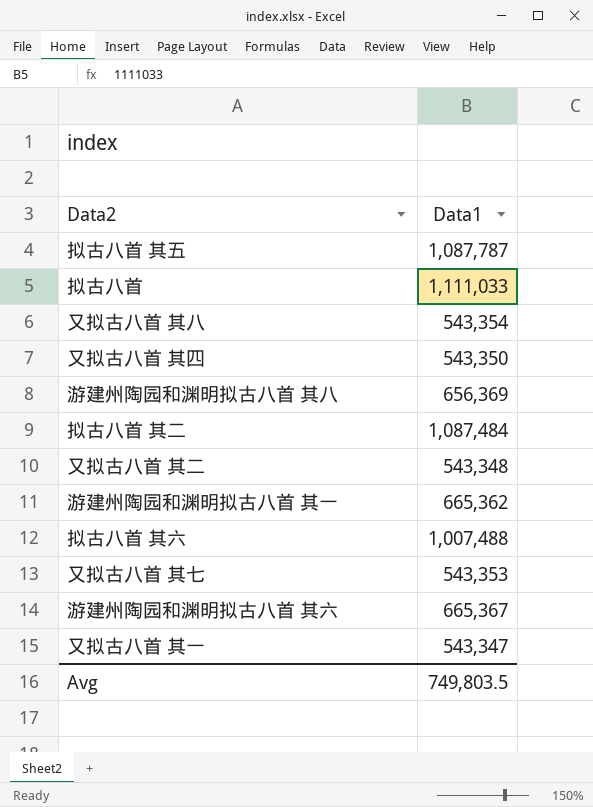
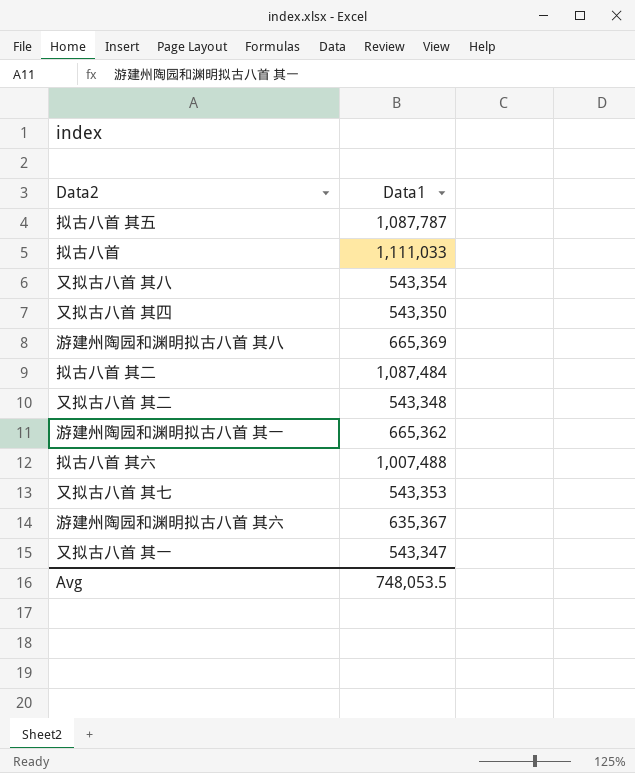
游建州陶园和渊明拟古八首 其八 | Data1: 656,369 -> 665,369
游建州陶园和渊明拟古八首 其六 | Data1: 665,367 -> 635,367
Avg | Data1: 749,803.5 -> 748,053.5

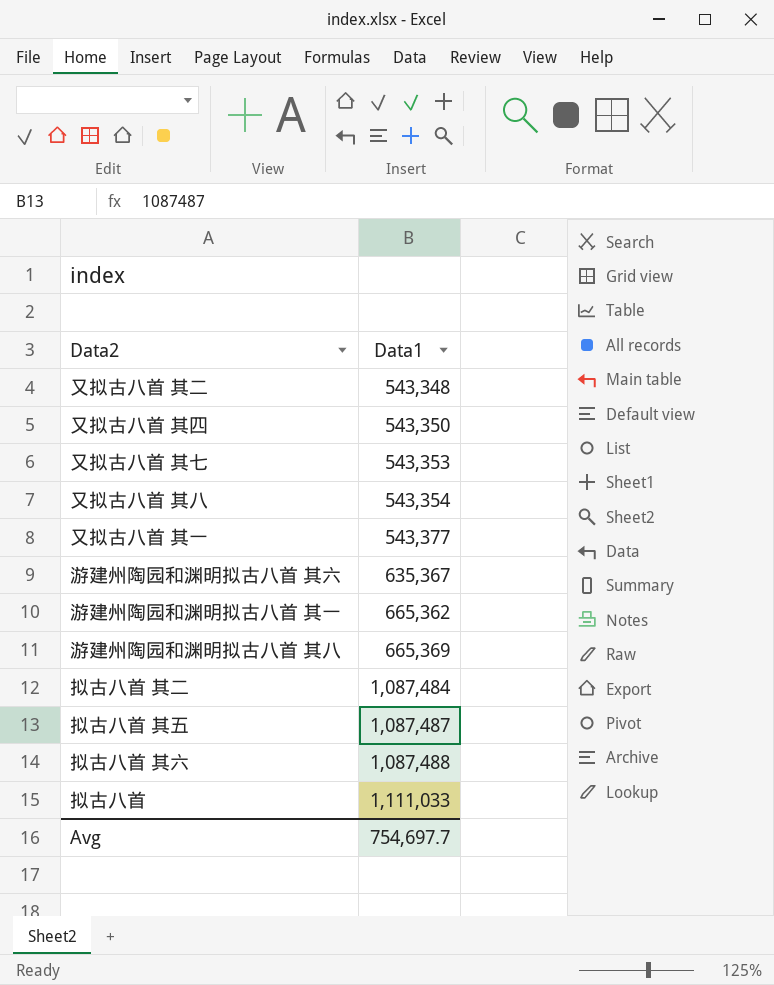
row order: none -> Data1 ascending
又拟古八首 其一 | Data1: 543,347 -> 543,377
拟古八首 其五 | Data1: 1,087,787 -> 1,087,487
拟古八首 其六 | Data1: 1,007,488 -> 1,087,488
Avg | Data1: 748,053.5 -> 754,697.7

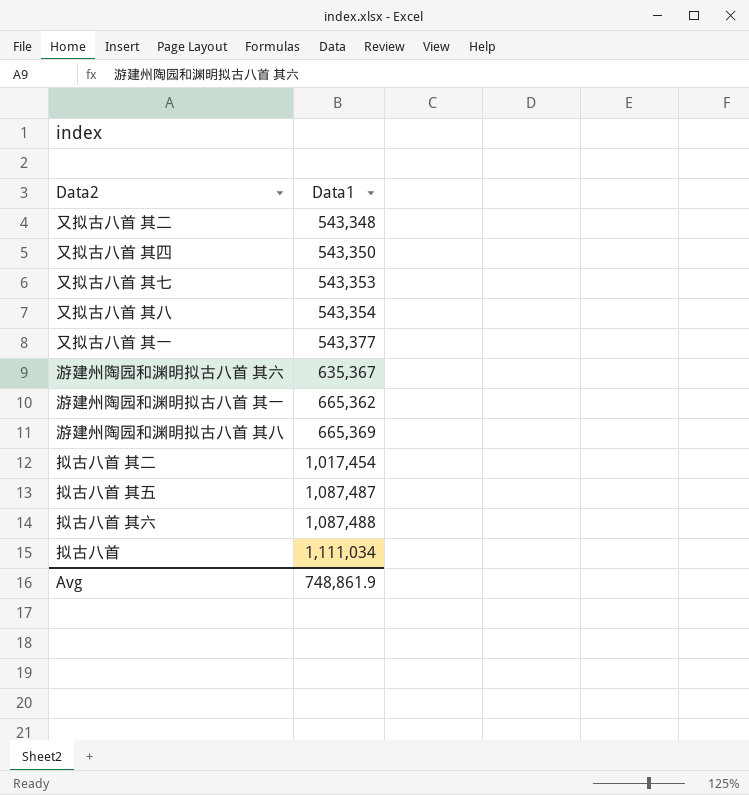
拟古八首 其二 | Data1: 1,087,484 -> 1,017,454
拟古八首 | Data1: 1,111,033 -> 1,111,034
Avg | Data1: 754,697.7 -> 748,861.9

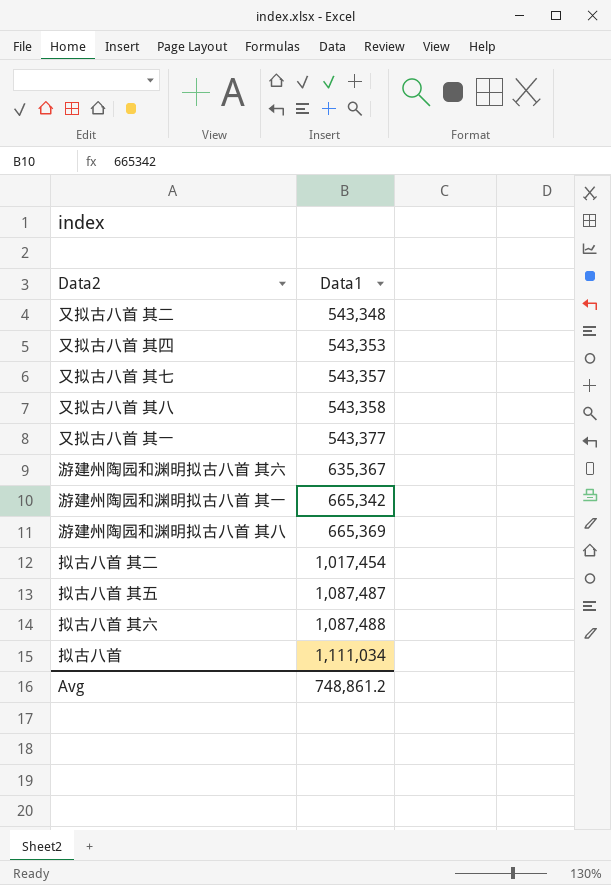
又拟古八首 其四 | Data1: 543,350 -> 543,353
又拟古八首 其七 | Data1: 543,353 -> 543,357
又拟古八首 其八 | Data1: 543,354 -> 543,358
游建州陶园和渊明拟古八首 其一 | Data1: 665,362 -> 665,342
Avg | Data1: 748,861.9 -> 748,861.2

